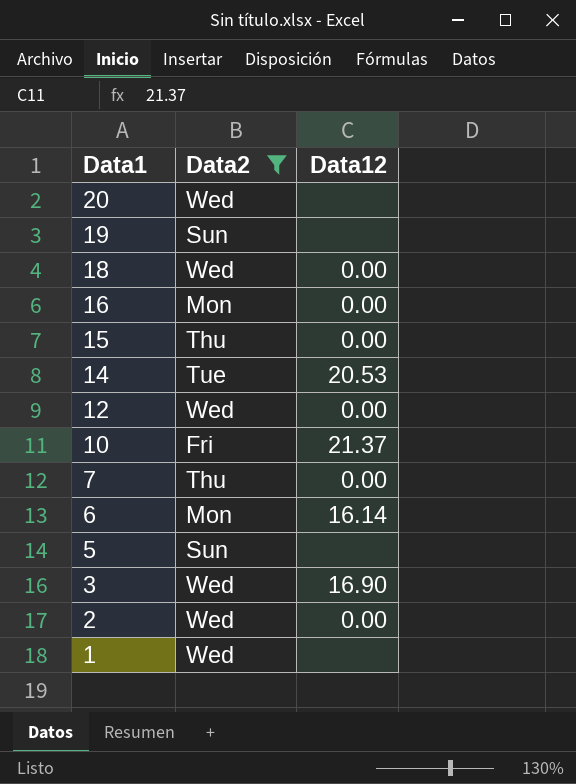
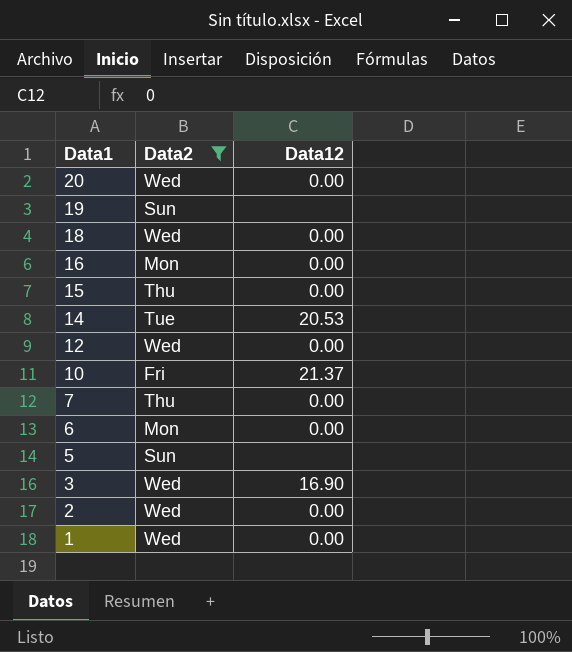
20 | Data12: none -> 0.00
6 | Data12: 16.14 -> 0.00
1 | Data12: none -> 0.00

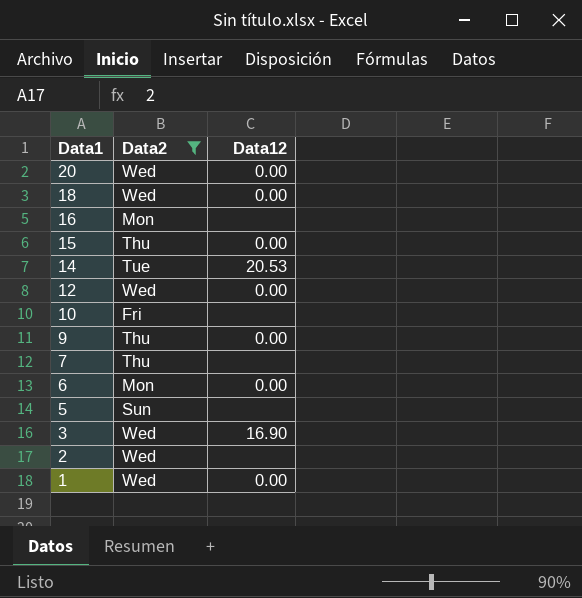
row 19: Sun | none -> none
16 | Data12: 0.00 -> none
10 | Data12: 21.37 -> none
row 9: none -> Thu | 0.00
7 | Data12: 0.00 -> none
2 | Data12: 0.00 -> none

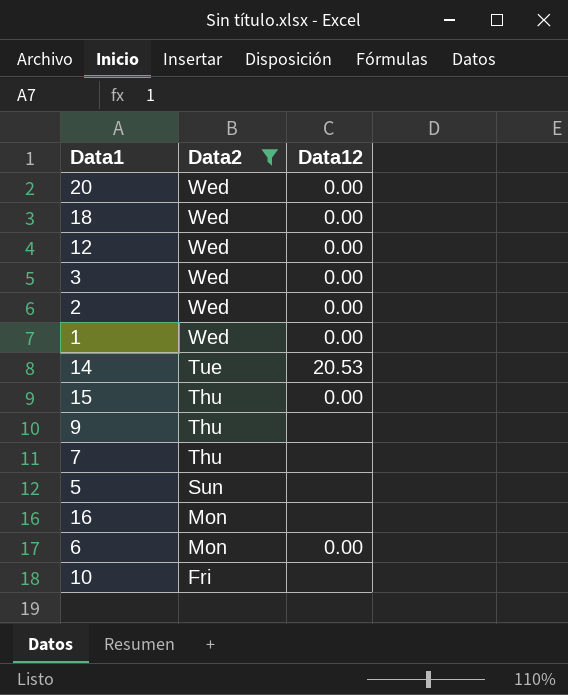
row order: Data1 descending -> Data2 descending
3 | Data12: 16.90 -> 0.00
2 | Data12: none -> 0.00
9 | Data12: 0.00 -> none

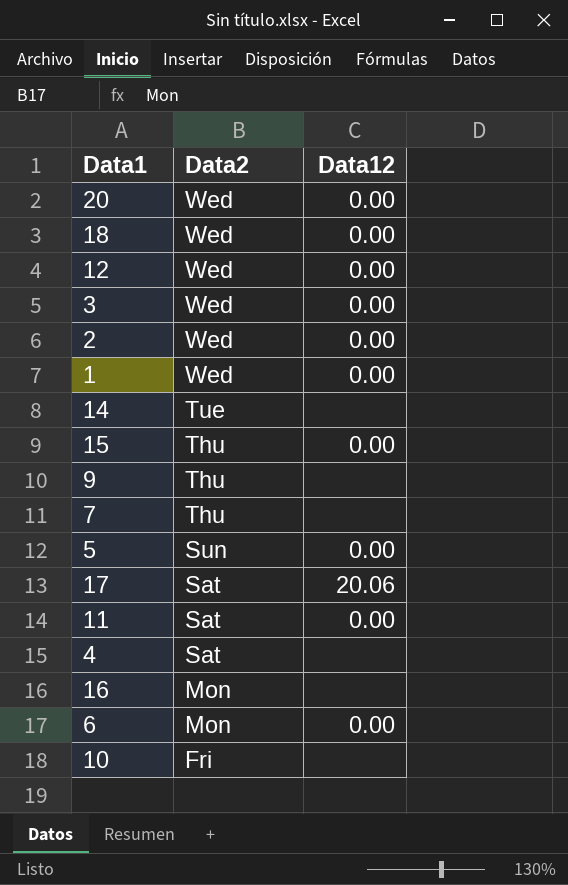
filter: Data2 != Sat -> none
14 | Data12: 20.53 -> none
5 | Data12: none -> 0.00

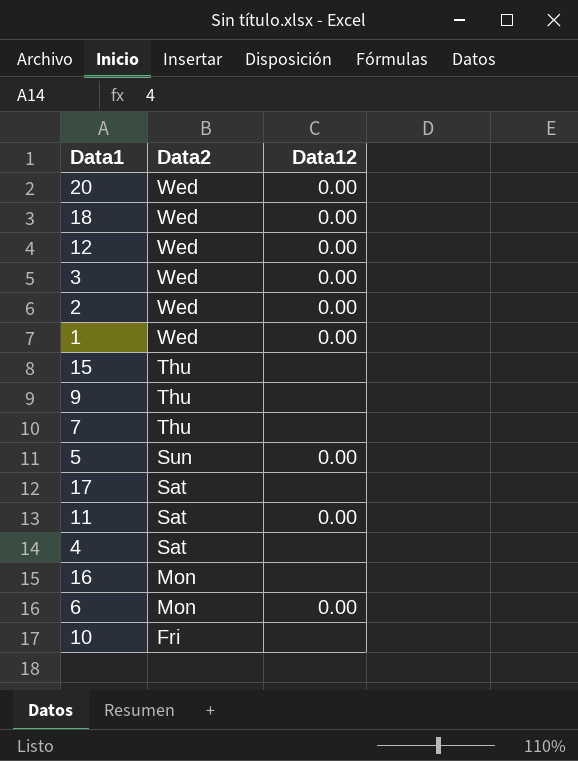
row 14: Tue | none -> none
15 | Data12: 0.00 -> none
17 | Data12: 20.06 -> none

